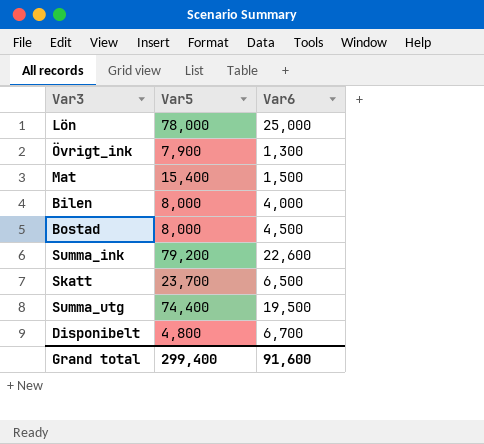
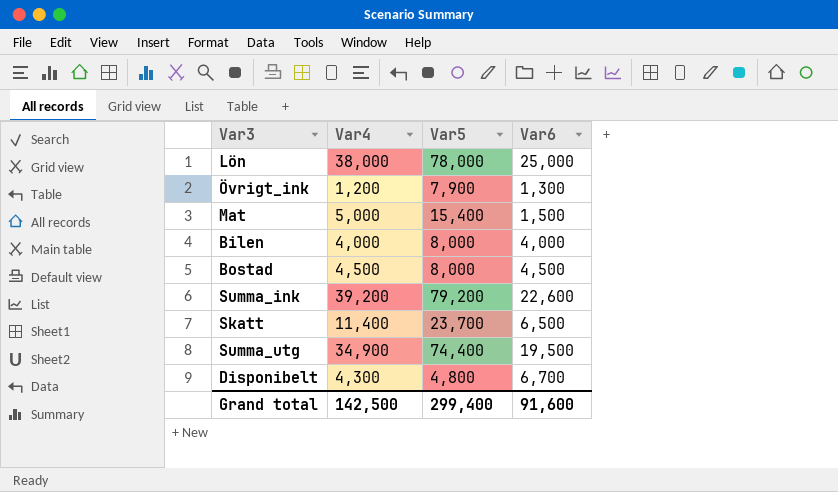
column Var4 | position: none -> 2

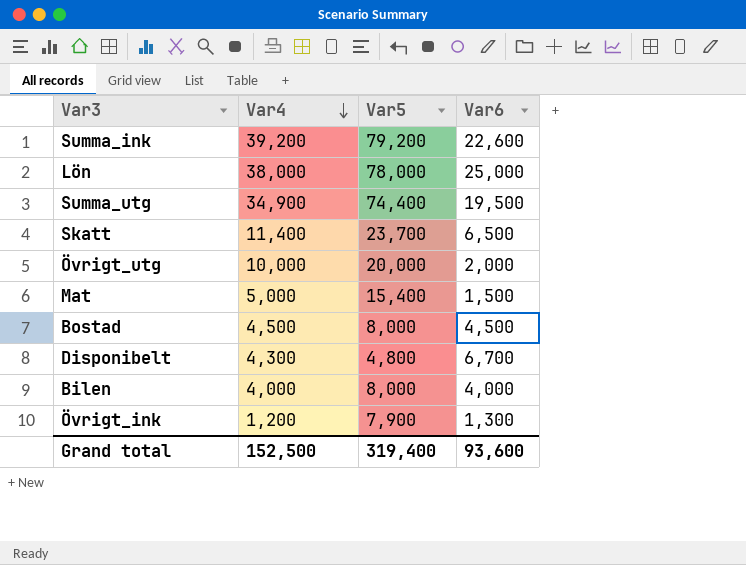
row order: none -> Var4 descending
row Övrigt_utg: none -> 10,000 | 20,000 | 2,000
Grand total | Var4: 142,500 -> 152,500
Grand total | Var5: 299,400 -> 319,400
Grand total | Var6: 91,600 -> 93,600

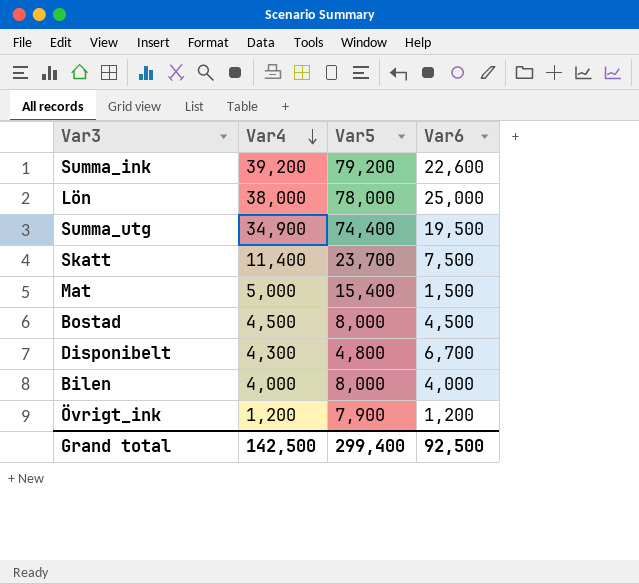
row Övrigt_utg: 10,000 | 20,000 | 2,000 -> none
Skatt | Var6: 6,500 -> 7,500
Övrigt_ink | Var6: 1,300 -> 1,200
Grand total | Var4: 152,500 -> 142,500
Grand total | Var5: 319,400 -> 299,400
Grand total | Var6: 93,600 -> 92,500

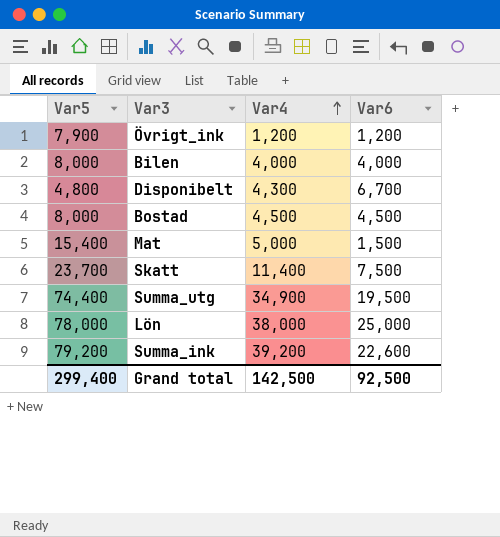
row order: Var4 descending -> Var4 ascending
column Var5 | position: 3 -> 1

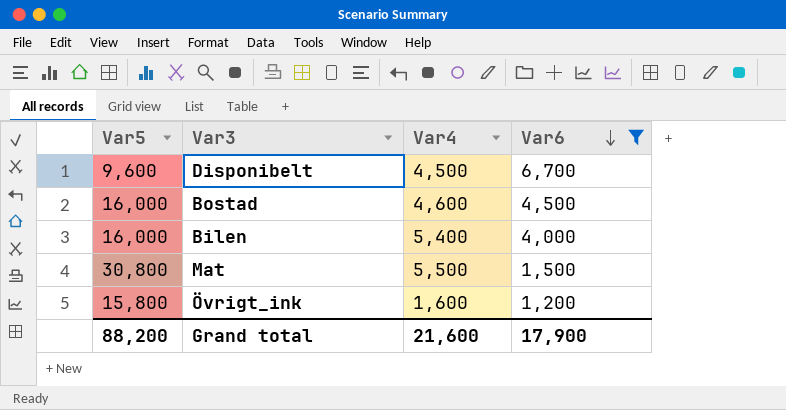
filter: none -> Var6 <= 6,700
row order: Var4 ascending -> Var6 descending
Disponibelt | Var5: 4,800 -> 9,600
Disponibelt | Var4: 4,300 -> 4,500
Bostad | Var5: 8,000 -> 16,000
Bostad | Var4: 4,500 -> 4,600
Bilen | Var5: 8,000 -> 16,000
Bilen | Var4: 4,000 -> 5,400
Mat | Var5: 15,400 -> 30,800
Mat | Var4: 5,000 -> 5,500
Övrigt_ink | Var5: 7,900 -> 15,800
Övrigt_ink | Var4: 1,200 -> 1,600
Grand total | Var5: 299,400 -> 88,200
Grand total | Var4: 142,500 -> 21,600
Grand total | Var6: 92,500 -> 17,900

